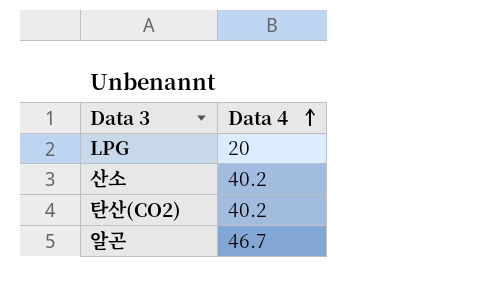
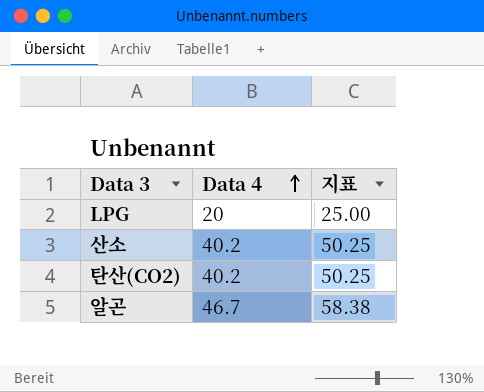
column 지표 | formula: none -> [Data 4] * 1.25

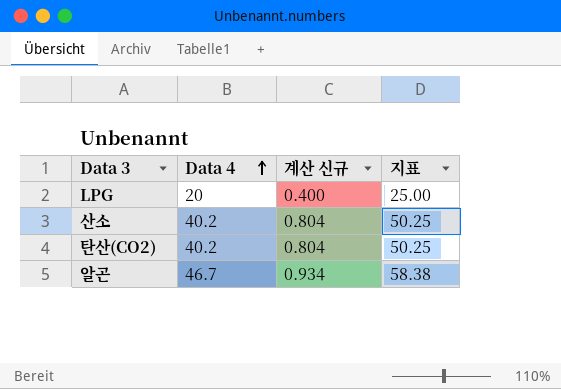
column 계산 신규 | formula: none -> [Data 4] * 0.02

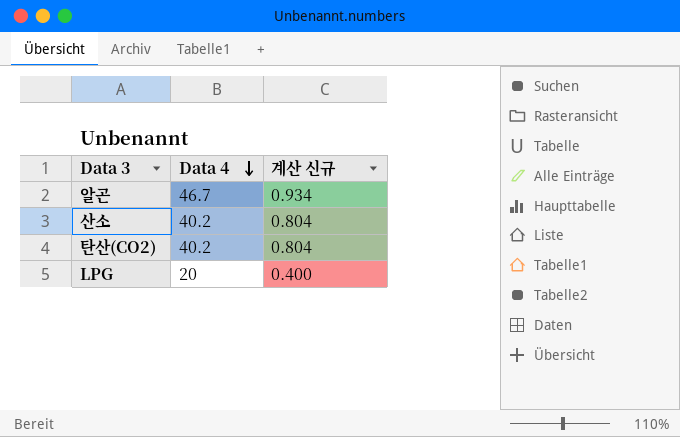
row order: Data 4 ascending -> Data 4 descending
column 지표 | formula: [Data 4] * 1.25 -> none

